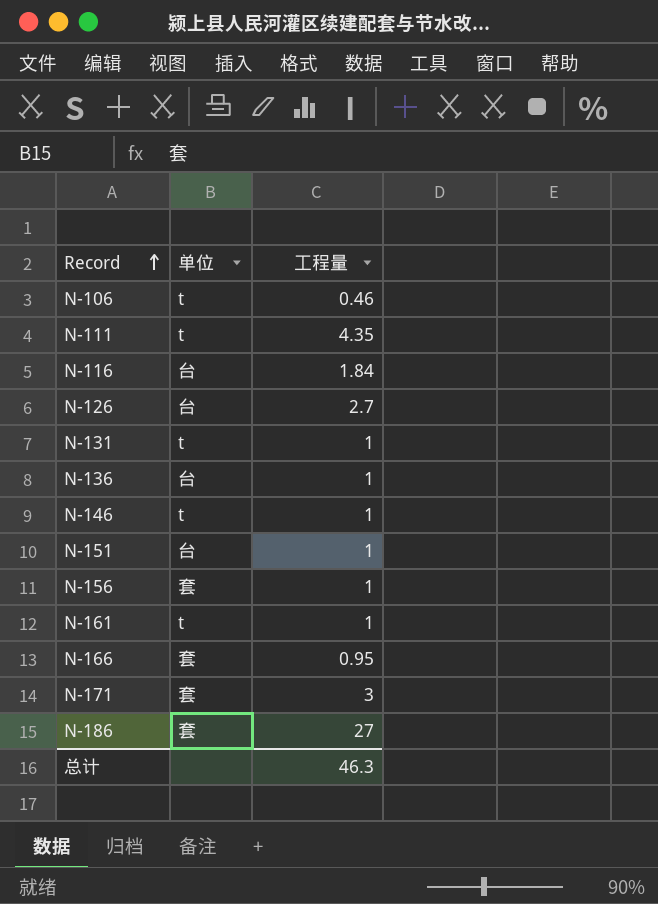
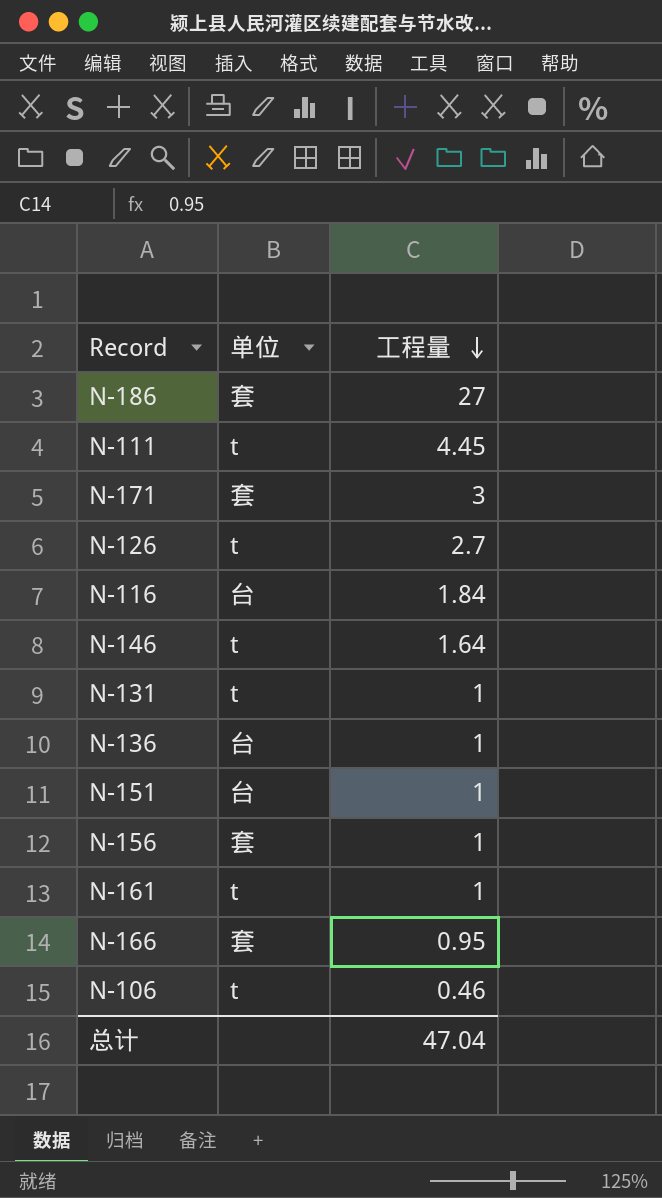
row order: Record ascending -> 工程量 descending
N-111 | 工程量: 4.35 -> 4.45
N-126 | 单位: 台 -> t
N-146 | 工程量: 1 -> 1.64
总计 | 工程量: 46.3 -> 47.04

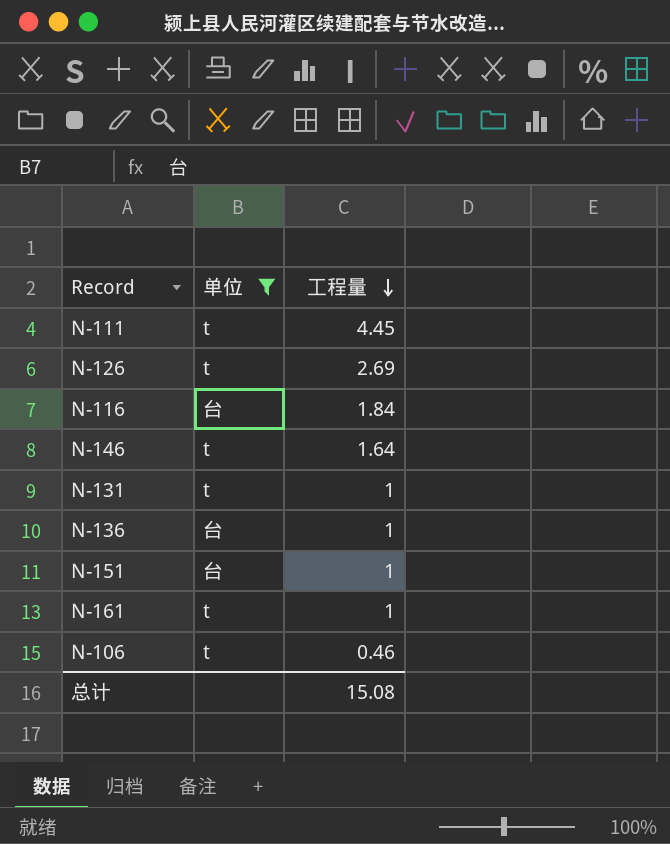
filter: none -> 单位 != 套
N-126 | 工程量: 2.7 -> 2.69
总计 | 工程量: 47.04 -> 15.08

